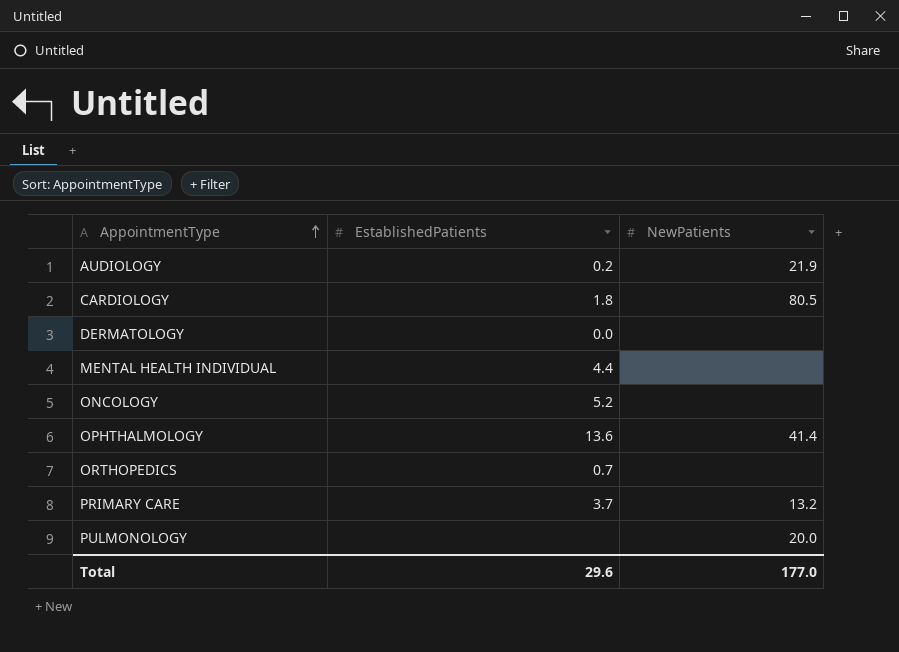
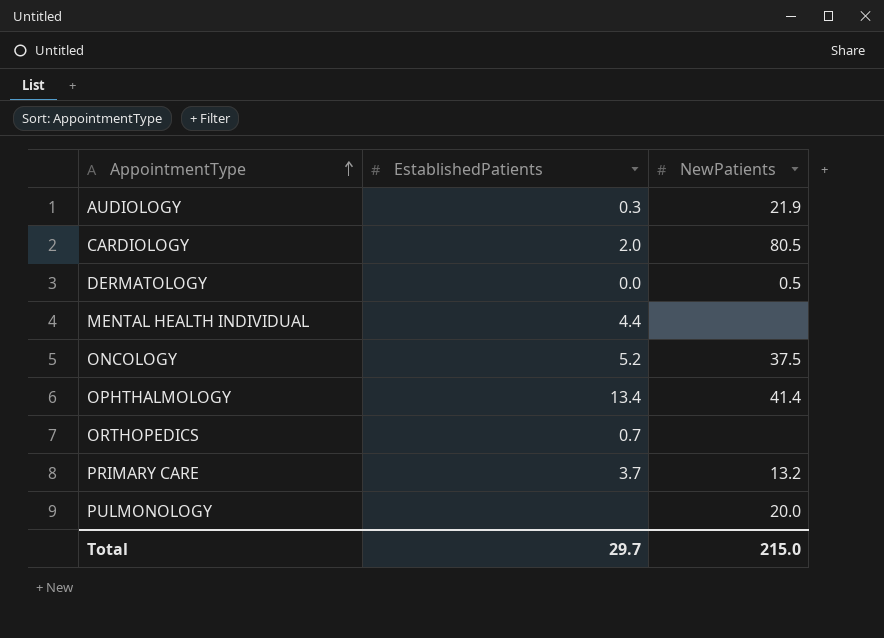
AUDIOLOGY | EstablishedPatients: 0.2 -> 0.3
CARDIOLOGY | EstablishedPatients: 1.8 -> 2.0
DERMATOLOGY | NewPatients: none -> 0.5
ONCOLOGY | NewPatients: none -> 37.5
OPHTHALMOLOGY | EstablishedPatients: 13.6 -> 13.4
Total | EstablishedPatients: 29.6 -> 29.7
Total | NewPatients: 177.0 -> 215.0

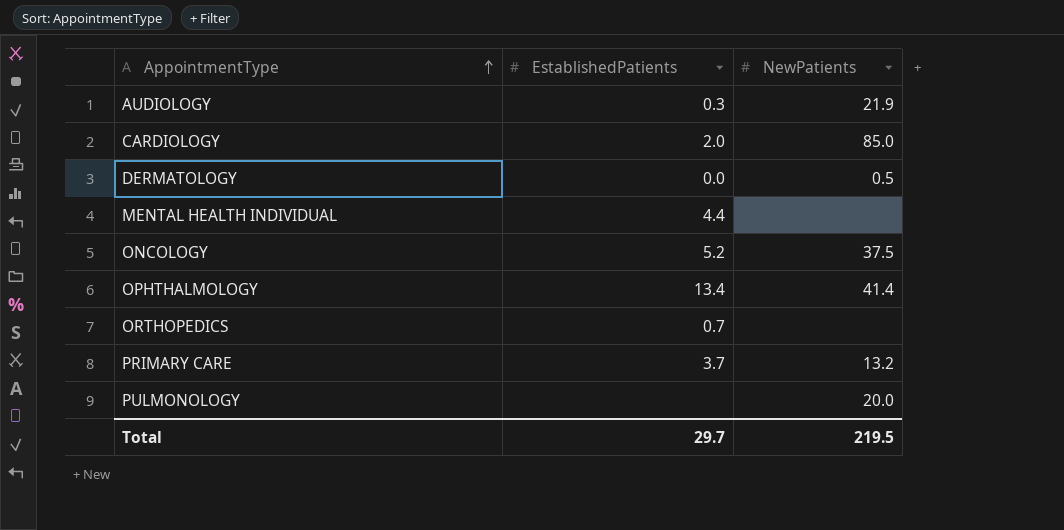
CARDIOLOGY | NewPatients: 80.5 -> 85.0
Total | NewPatients: 215.0 -> 219.5

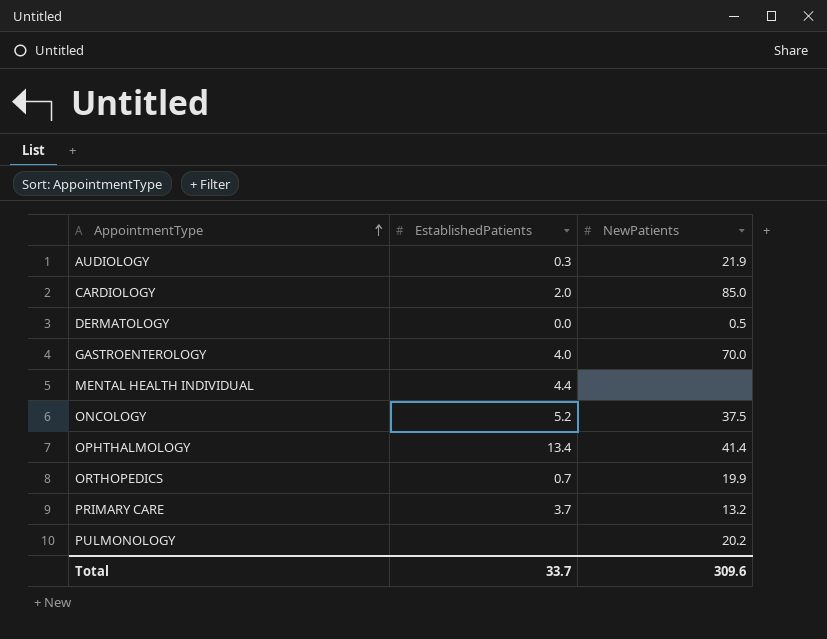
row GASTROENTEROLOGY: none -> 4.0 | 70.0
ORTHOPEDICS | NewPatients: none -> 19.9
PULMONOLOGY | NewPatients: 20.0 -> 20.2
Total | EstablishedPatients: 29.7 -> 33.7
Total | NewPatients: 219.5 -> 309.6

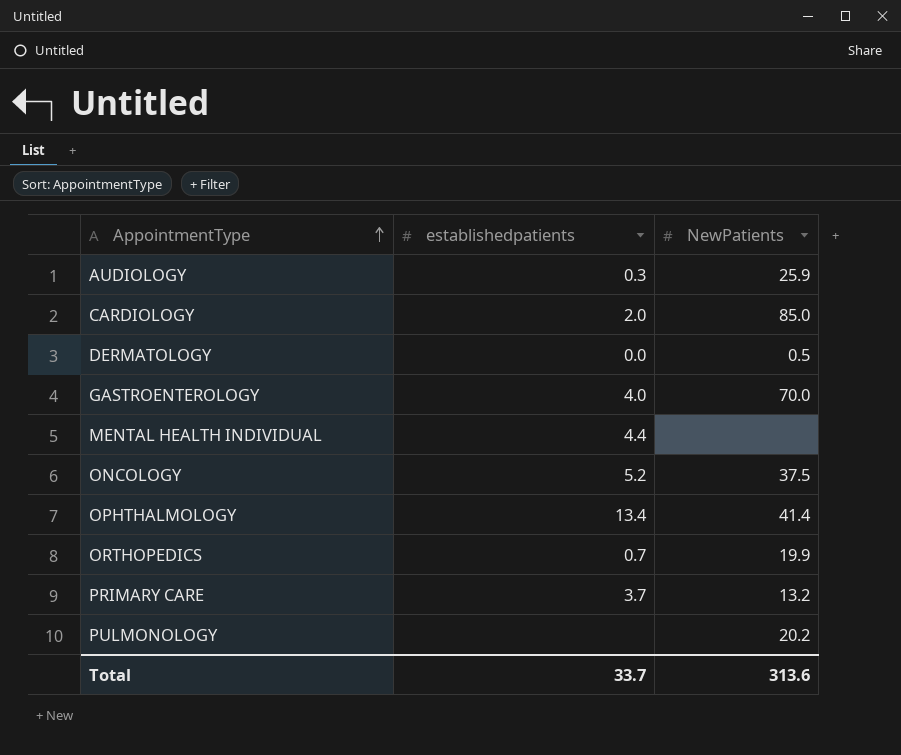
column name: EstablishedPatients -> establishedpatients
AUDIOLOGY | NewPatients: 21.9 -> 25.9
Total | NewPatients: 309.6 -> 313.6

